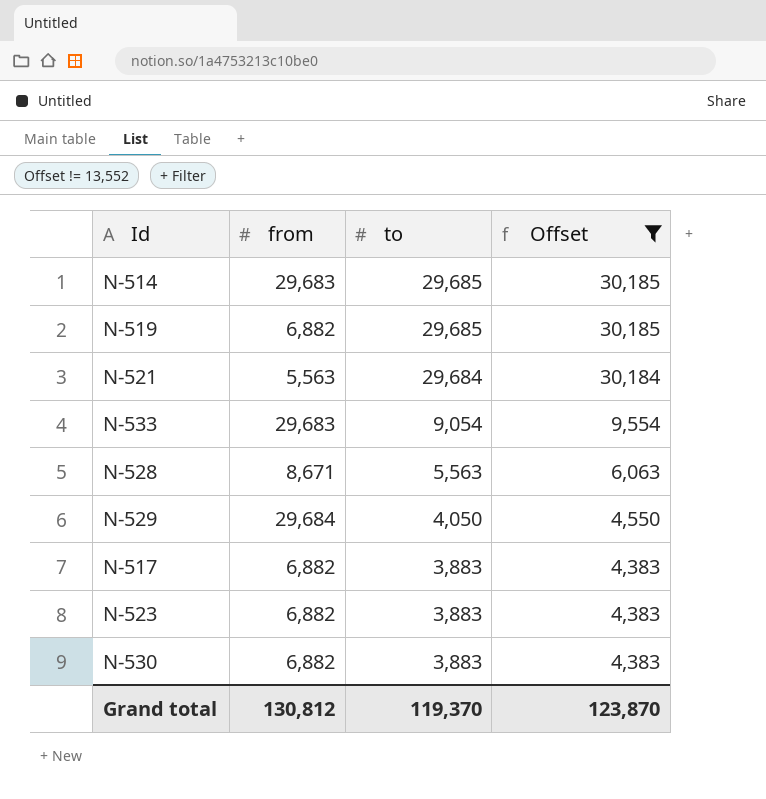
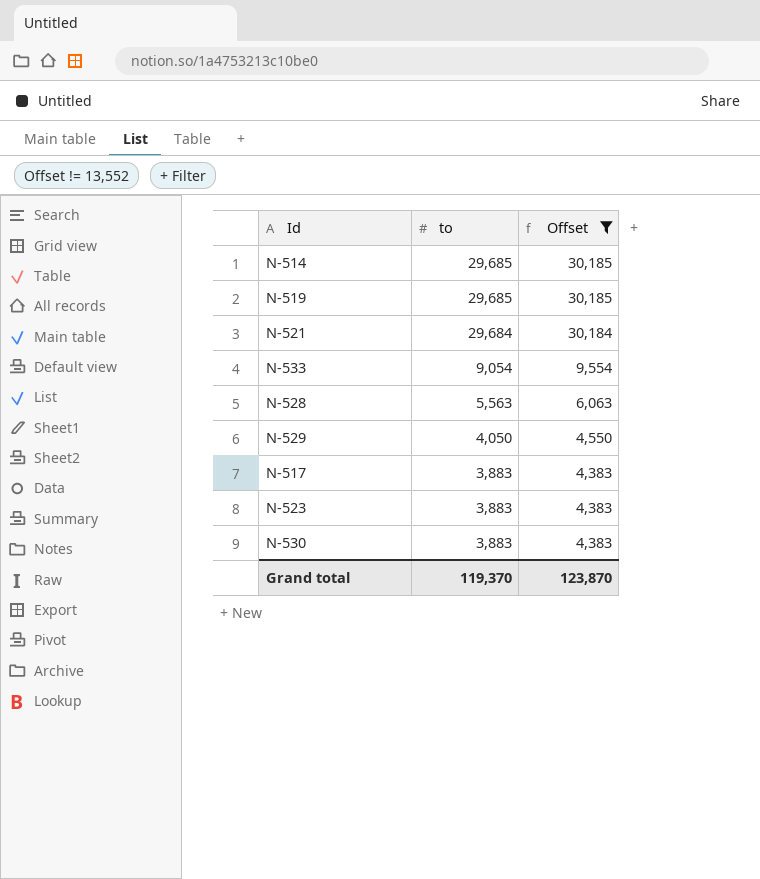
column from | position: 2 -> none

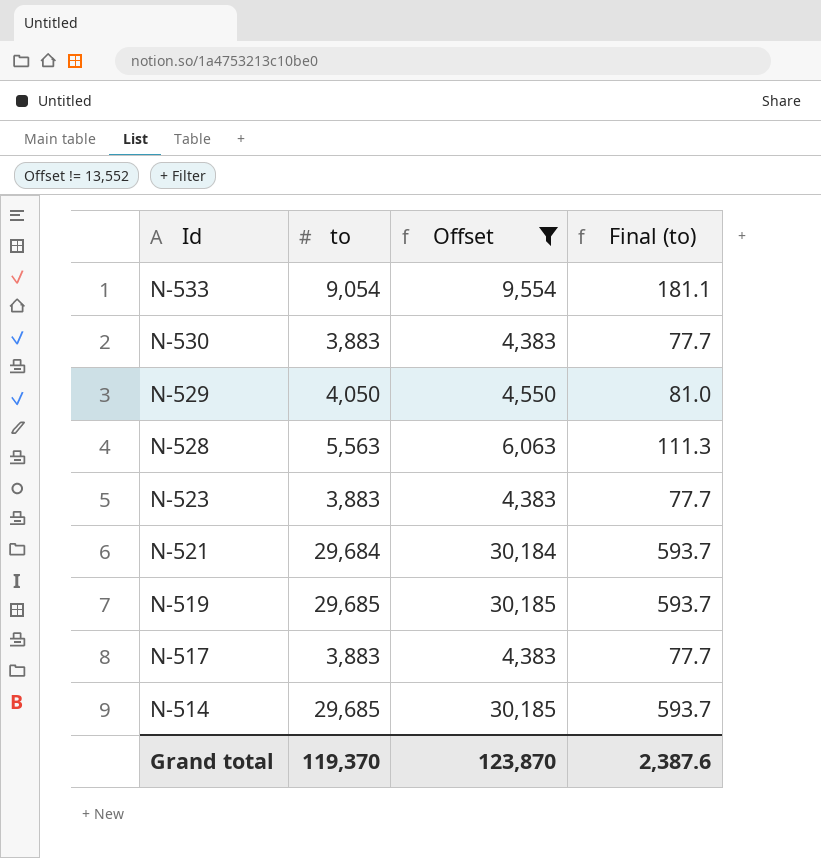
row order: to descending -> Id descending
column Final (to) | formula: none -> [to] * 0.02

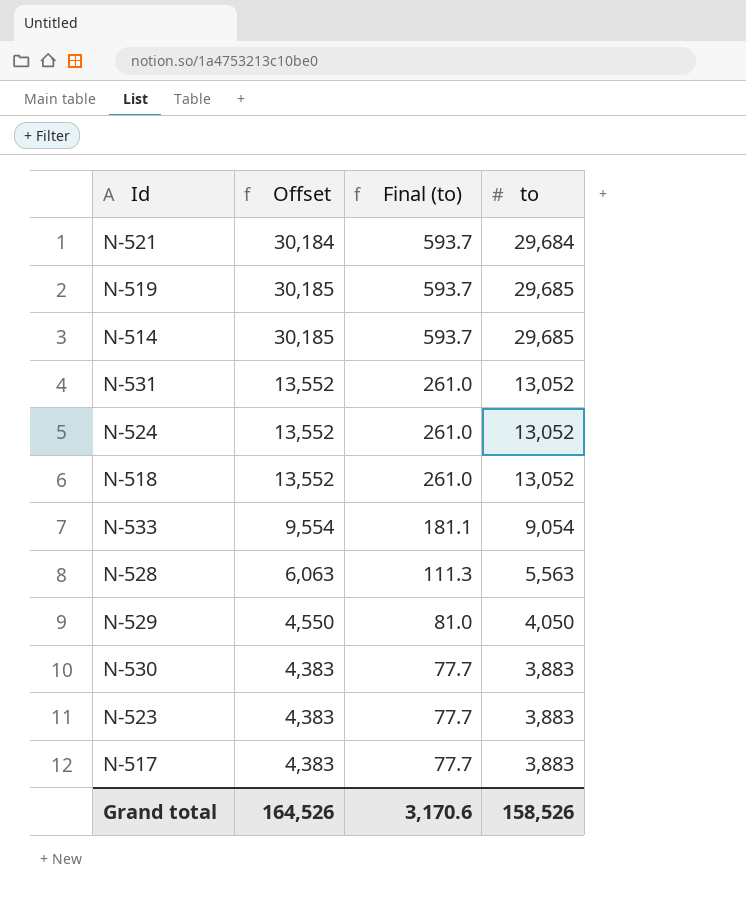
filter: Offset != 13,552 -> none
row order: Id descending -> Final (to) descending
column to | position: 2 -> 4
Grand total | Offset: 123,870 -> 164,526
Grand total | Final (to): 2,387.6 -> 3,170.6
Grand total | to: 119,370 -> 158,526

